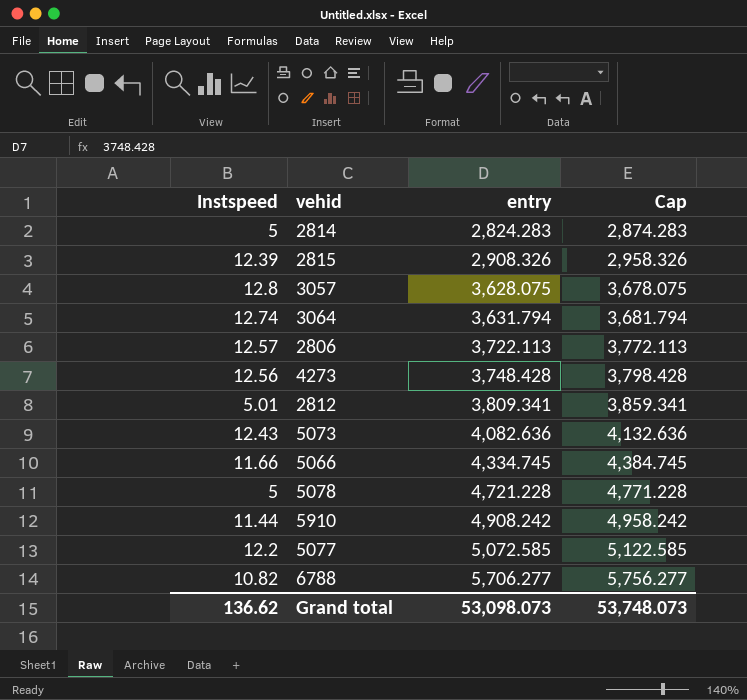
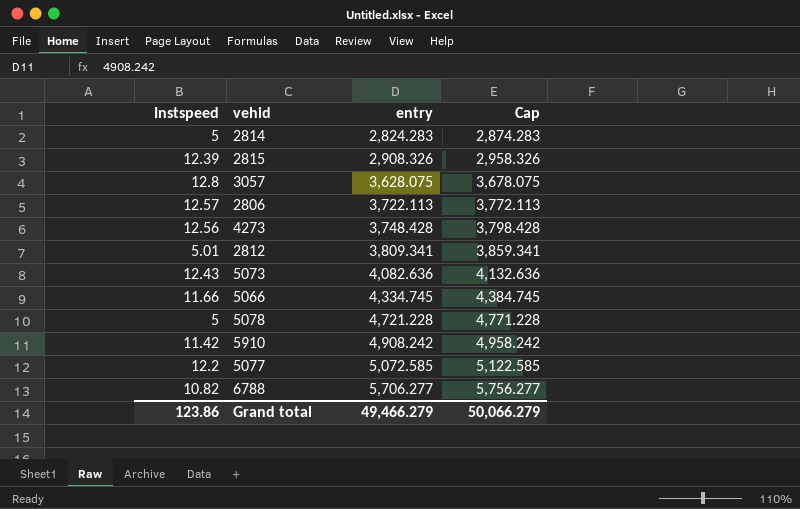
row 3064: 12.74 | 3,631.794 | 3,681.794 -> none
5910 | Instspeed: 11.44 -> 11.42
Grand total | Instspeed: 136.62 -> 123.86
Grand total | entry: 53,098.073 -> 49,466.279
Grand total | Cap: 53,748.073 -> 50,066.279

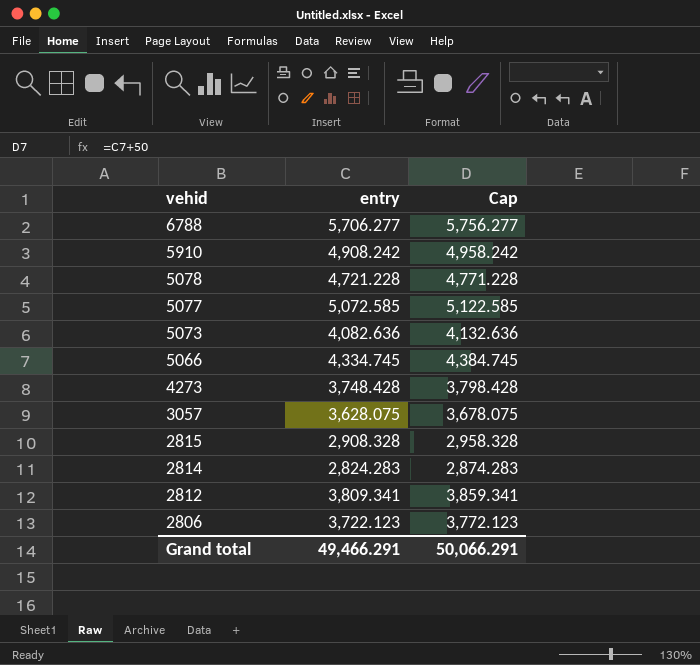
row order: entry ascending -> vehid descending
column Instspeed | position: 1 -> none
2815 | entry: 2,908.326 -> 2,908.328
2815 | Cap: 2,958.326 -> 2,958.328
2806 | entry: 3,722.113 -> 3,722.123
2806 | Cap: 3,772.113 -> 3,772.123
Grand total | entry: 49,466.279 -> 49,466.291
Grand total | Cap: 50,066.279 -> 50,066.291

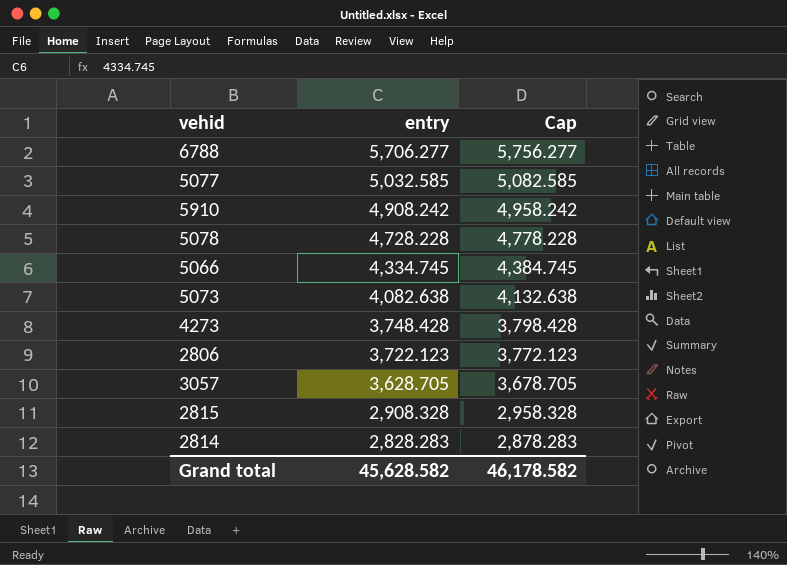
row order: vehid descending -> entry descending
row 2812: 3,809.341 | 3,859.341 -> none
5077 | entry: 5,072.585 -> 5,032.585
5077 | Cap: 5,122.585 -> 5,082.585
5078 | entry: 4,721.228 -> 4,728.228
5078 | Cap: 4,771.228 -> 4,778.228
5073 | entry: 4,082.636 -> 4,082.638
5073 | Cap: 4,132.636 -> 4,132.638
3057 | entry: 3,628.075 -> 3,628.705
3057 | Cap: 3,678.075 -> 3,678.705
2814 | entry: 2,824.283 -> 2,828.283
2814 | Cap: 2,874.283 -> 2,878.283
Grand total | entry: 49,466.291 -> 45,628.582
Grand total | Cap: 50,066.291 -> 46,178.582

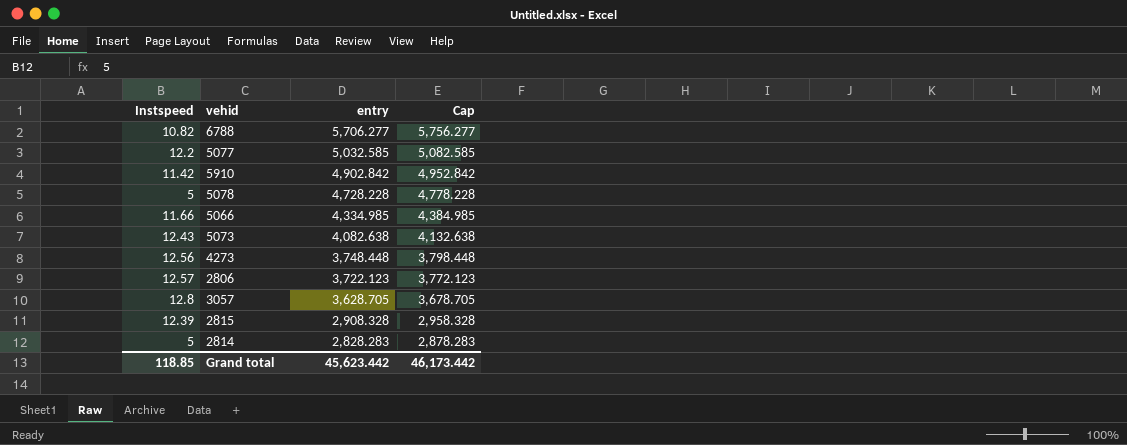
column Instspeed | position: none -> 1
5910 | entry: 4,908.242 -> 4,902.842
5910 | Cap: 4,958.242 -> 4,952.842
5066 | entry: 4,334.745 -> 4,334.985
5066 | Cap: 4,384.745 -> 4,384.985
4273 | entry: 3,748.428 -> 3,748.448
4273 | Cap: 3,798.428 -> 3,798.448
Grand total | entry: 45,628.582 -> 45,623.442
Grand total | Cap: 46,178.582 -> 46,173.442

